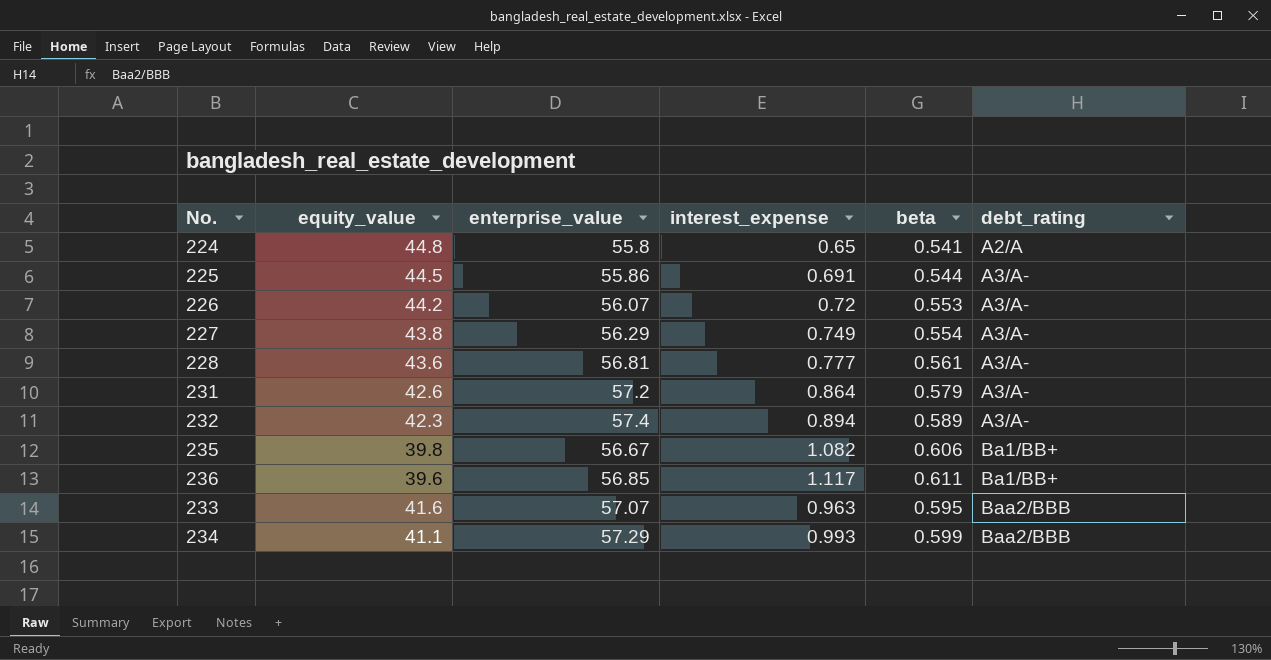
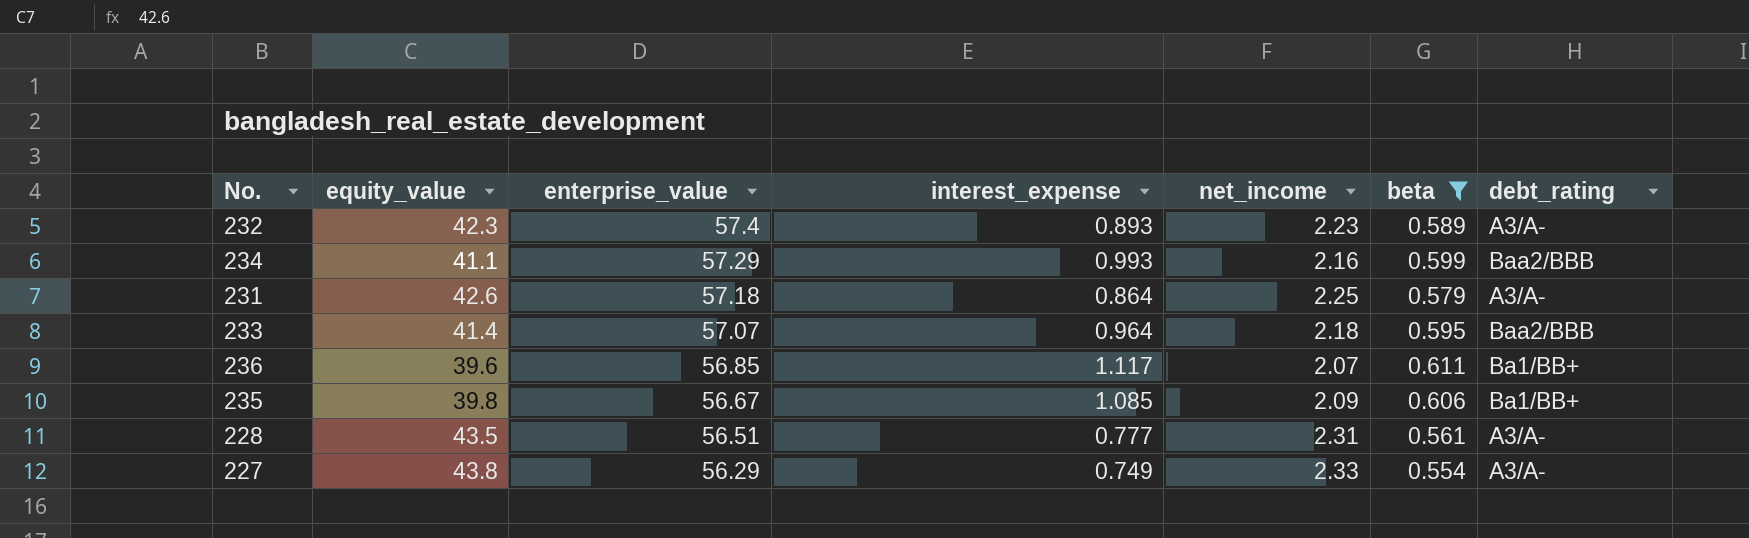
filter: none -> beta >= 0.554
row order: debt_rating ascending -> enterprise_value descending
column net_income | position: none -> 5
232 | interest_expense: 0.894 -> 0.893
231 | enterprise_value: 57.2 -> 57.18
233 | equity_value: 41.6 -> 41.4
233 | interest_expense: 0.963 -> 0.964
235 | interest_expense: 1.082 -> 1.085
228 | equity_value: 43.6 -> 43.5
228 | enterprise_value: 56.81 -> 56.51

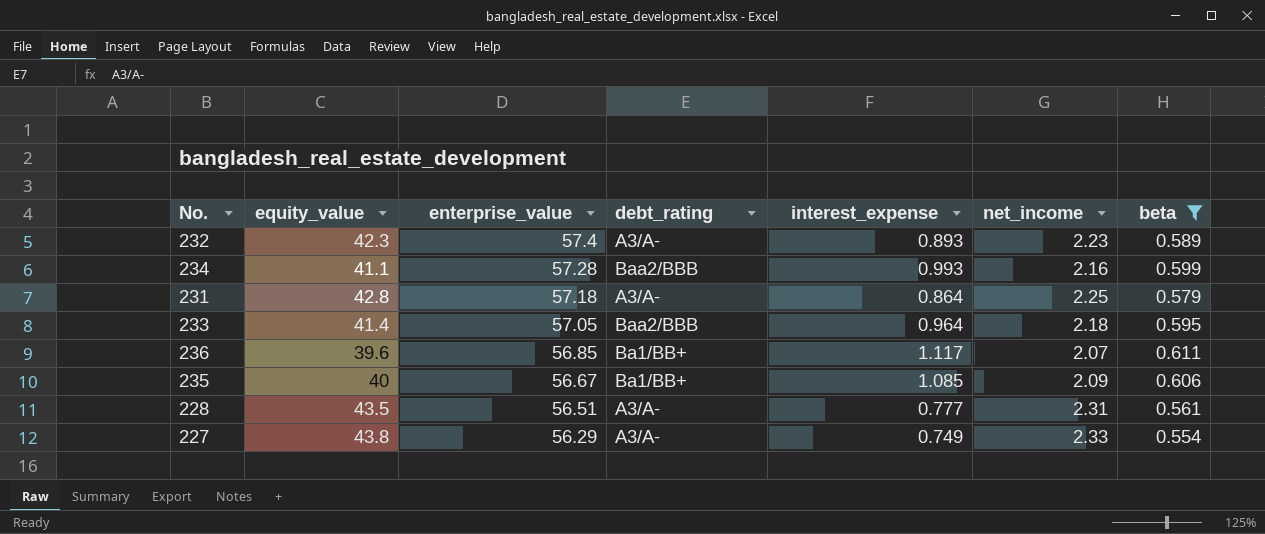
column debt_rating | position: 7 -> 4
234 | enterprise_value: 57.29 -> 57.28
231 | equity_value: 42.6 -> 42.8
233 | enterprise_value: 57.07 -> 57.05
235 | equity_value: 39.8 -> 40

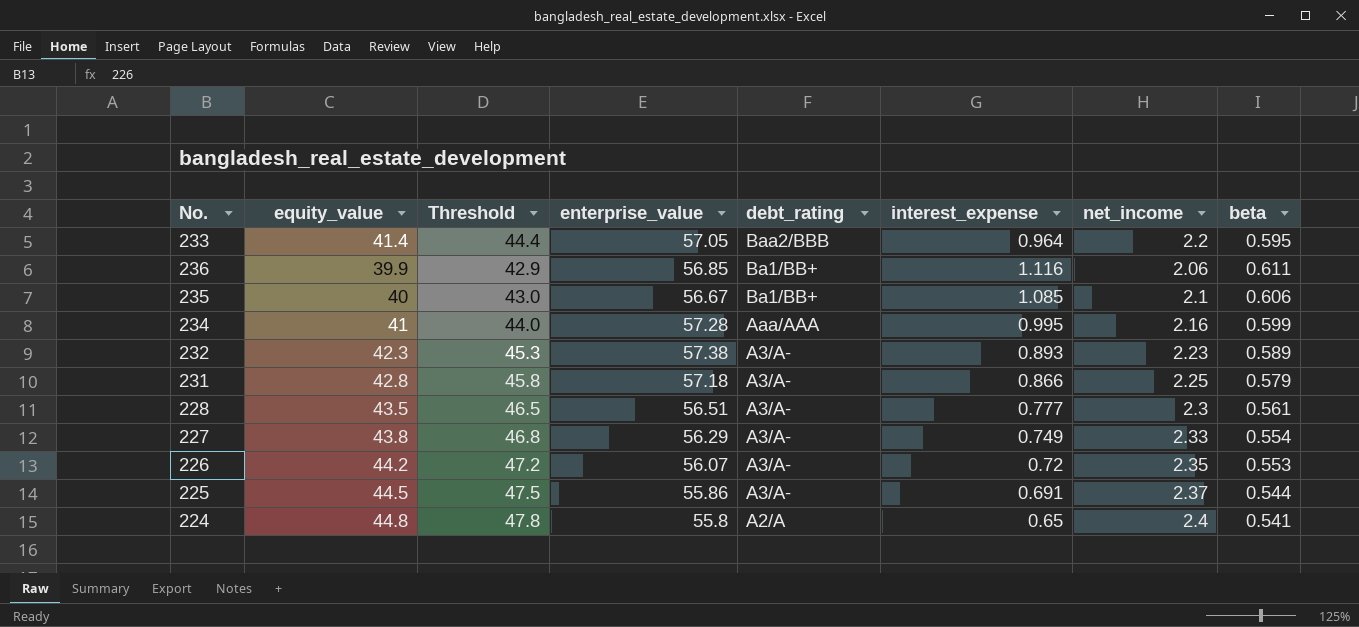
filter: beta >= 0.554 -> none
row order: enterprise_value descending -> debt_rating descending
column Threshold | formula: none -> [equity_value] + 3
233 | net_income: 2.18 -> 2.2
236 | equity_value: 39.6 -> 39.9
236 | interest_expense: 1.117 -> 1.116
236 | net_income: 2.07 -> 2.06
235 | net_income: 2.09 -> 2.1
234 | equity_value: 41.1 -> 41
234 | debt_rating: Baa2/BBB -> Aaa/AAA
234 | interest_expense: 0.993 -> 0.995
232 | enterprise_value: 57.4 -> 57.38
231 | interest_expense: 0.864 -> 0.866
228 | net_income: 2.31 -> 2.3

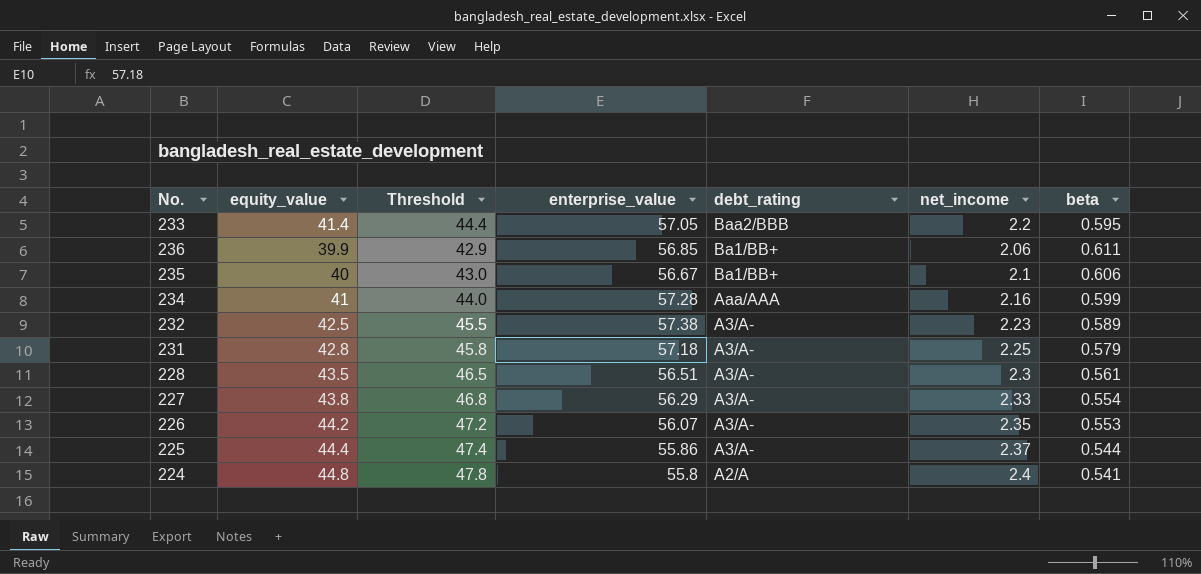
column interest_expense | position: 6 -> none
232 | equity_value: 42.3 -> 42.5
232 | Threshold: 45.3 -> 45.5
225 | equity_value: 44.5 -> 44.4
225 | Threshold: 47.5 -> 47.4

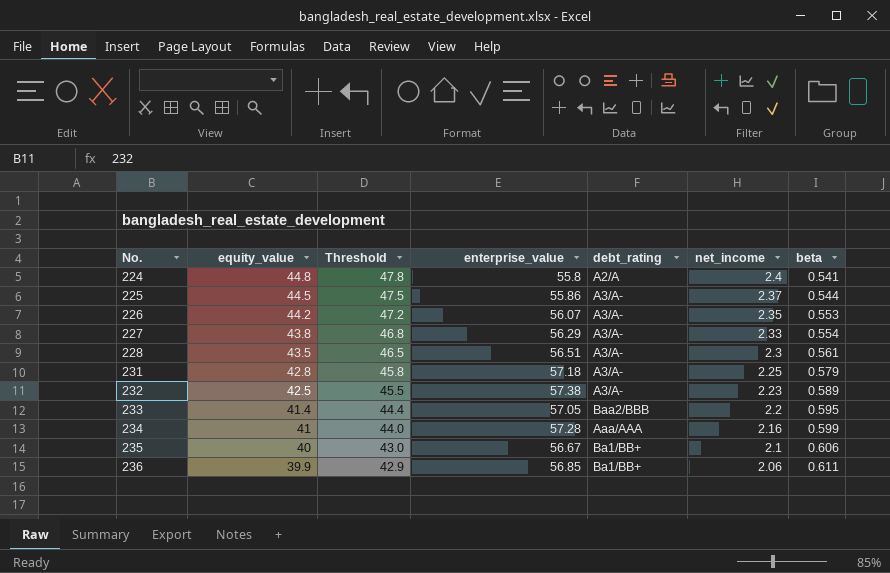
row order: debt_rating descending -> No. ascending
225 | equity_value: 44.4 -> 44.5
225 | Threshold: 47.4 -> 47.5

